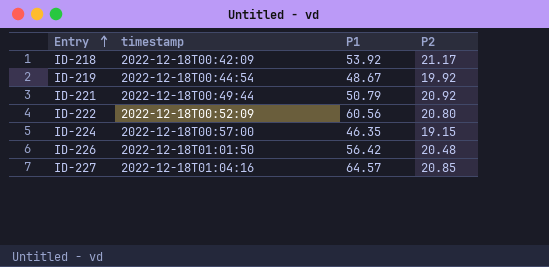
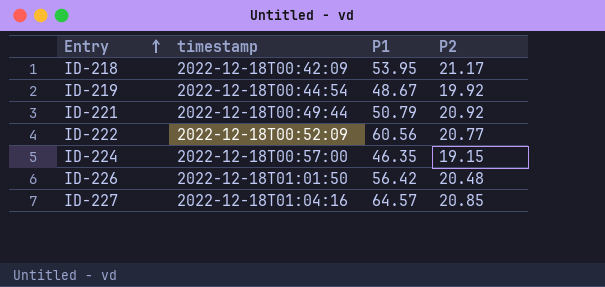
ID-218 | P1: 53.92 -> 53.95
ID-222 | P2: 20.80 -> 20.77

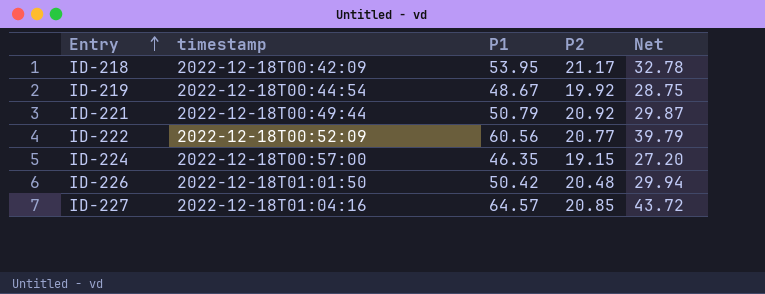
column Net | formula: none -> [P1] - [P2]
ID-226 | P1: 56.42 -> 50.42

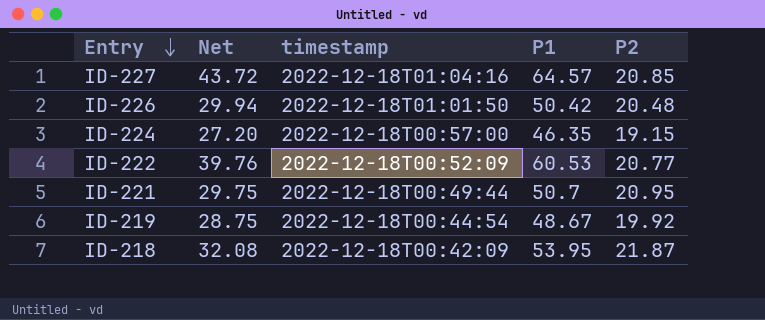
row order: Entry ascending -> Entry descending
column Net | position: 5 -> 2
ID-222 | Net: 39.79 -> 39.76
ID-222 | P1: 60.56 -> 60.53
ID-221 | Net: 29.87 -> 29.75
ID-221 | P1: 50.79 -> 50.7
ID-221 | P2: 20.92 -> 20.95
ID-218 | Net: 32.78 -> 32.08
ID-218 | P2: 21.17 -> 21.87

